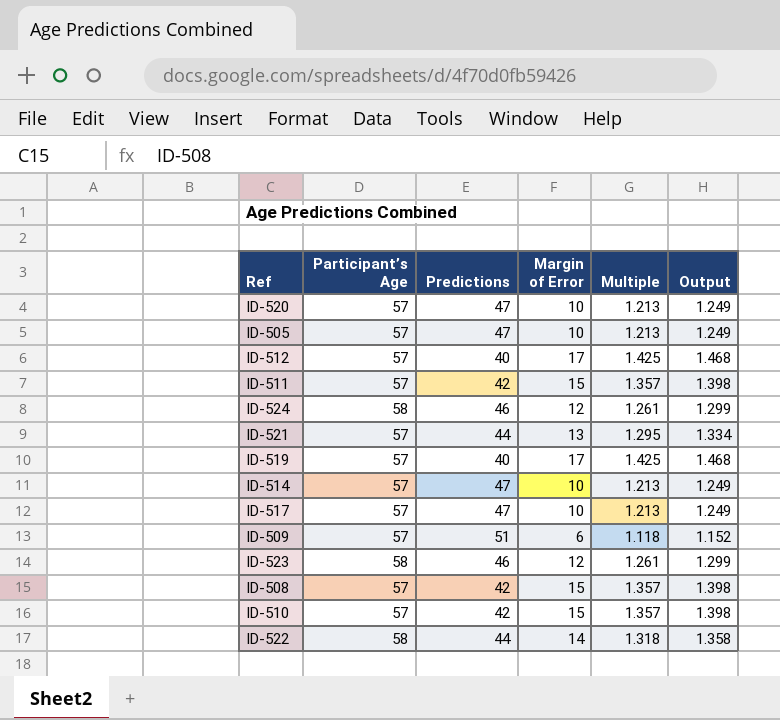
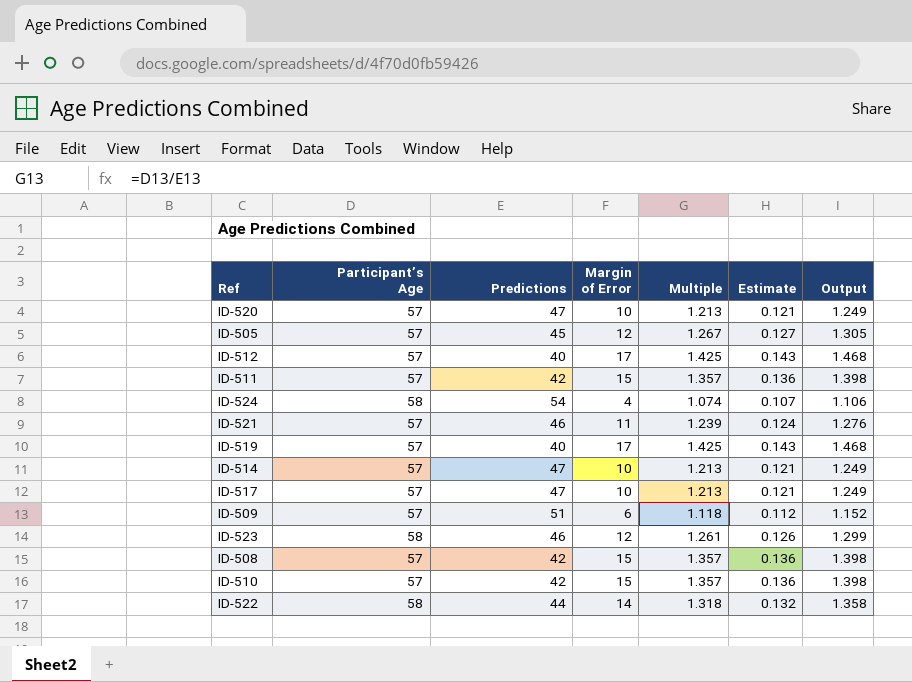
column Estimate | formula: none -> [Multiple] * 0.1
ID-505 | Predictions: 47 -> 45
ID-505 | Margin of Error: 10 -> 12
ID-505 | Multiple: 1.213 -> 1.267
ID-505 | Output: 1.249 -> 1.305
ID-524 | Predictions: 46 -> 54
ID-524 | Margin of Error: 12 -> 4
ID-524 | Multiple: 1.261 -> 1.074
ID-524 | Output: 1.299 -> 1.106
ID-521 | Predictions: 44 -> 46
ID-521 | Margin of Error: 13 -> 11
ID-521 | Multiple: 1.295 -> 1.239
ID-521 | Output: 1.334 -> 1.276

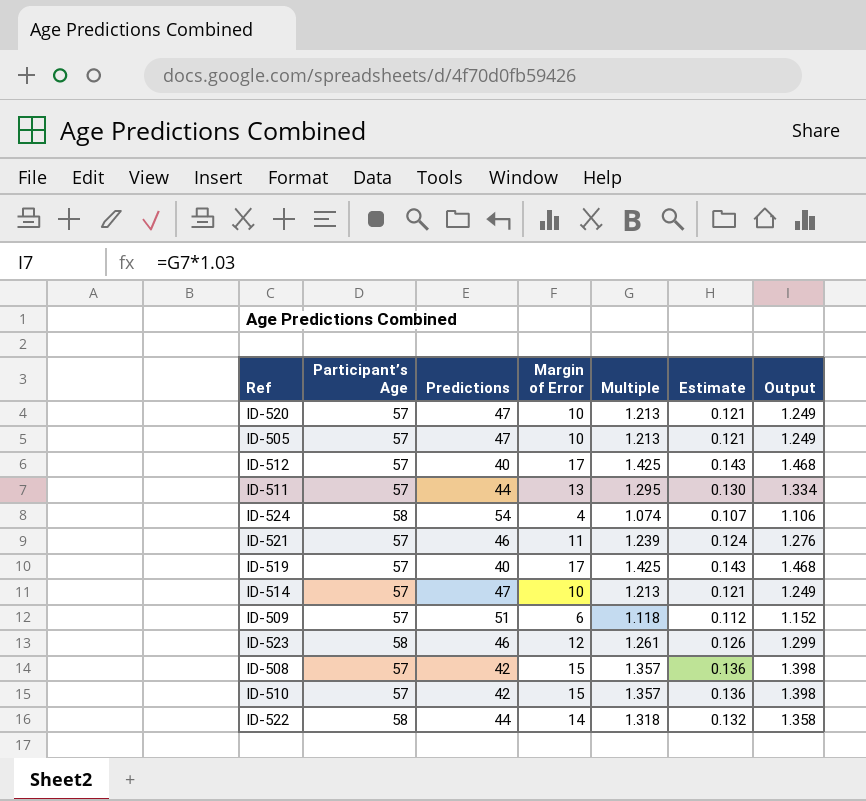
row ID-517: 57 | 47 | 10 | 1.213 | 0.121 | 1.249 -> none
ID-505 | Predictions: 45 -> 47
ID-505 | Margin of Error: 12 -> 10
ID-505 | Multiple: 1.267 -> 1.213
ID-505 | Estimate: 0.127 -> 0.121
ID-505 | Output: 1.305 -> 1.249
ID-511 | Predictions: 42 -> 44
ID-511 | Margin of Error: 15 -> 13
ID-511 | Multiple: 1.357 -> 1.295
ID-511 | Estimate: 0.136 -> 0.130
ID-511 | Output: 1.398 -> 1.334

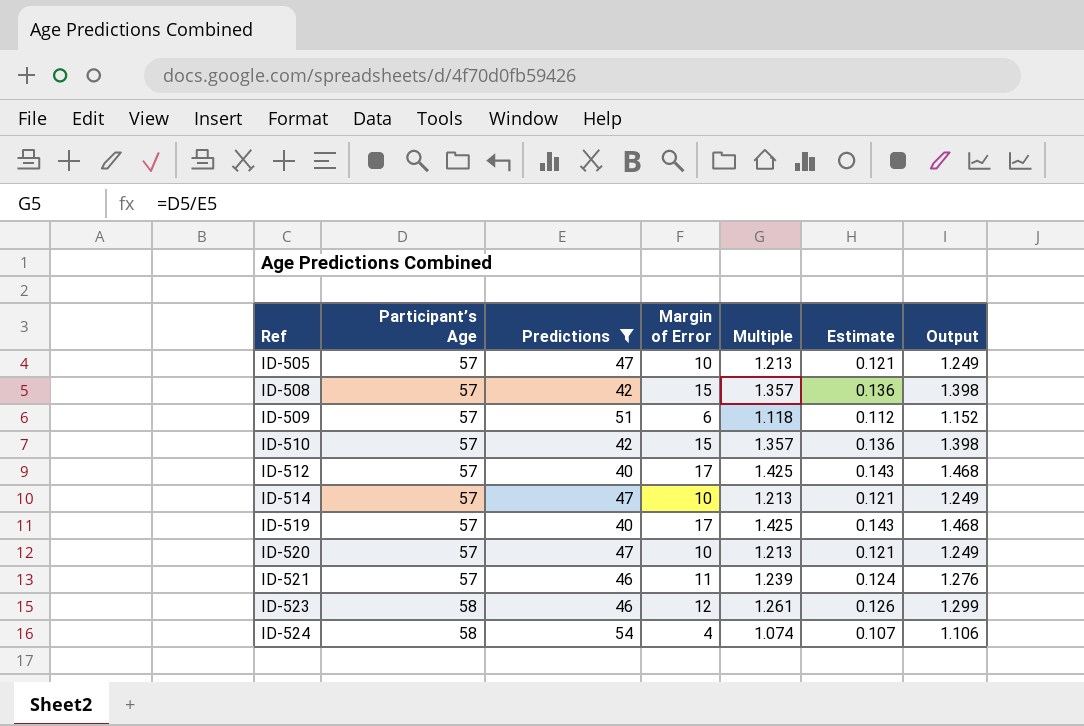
filter: none -> Predictions != 44
row order: none -> Ref ascending

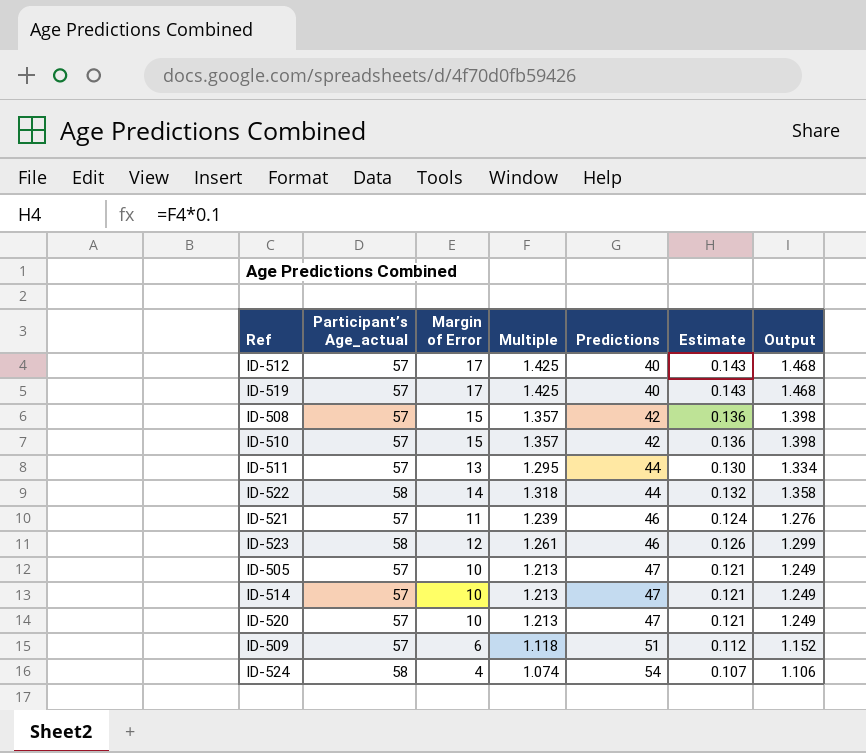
filter: Predictions != 44 -> none
row order: Ref ascending -> Predictions ascending
column name: Participant’s Age -> Participant’s Age_actual
column Predictions | position: 3 -> 5

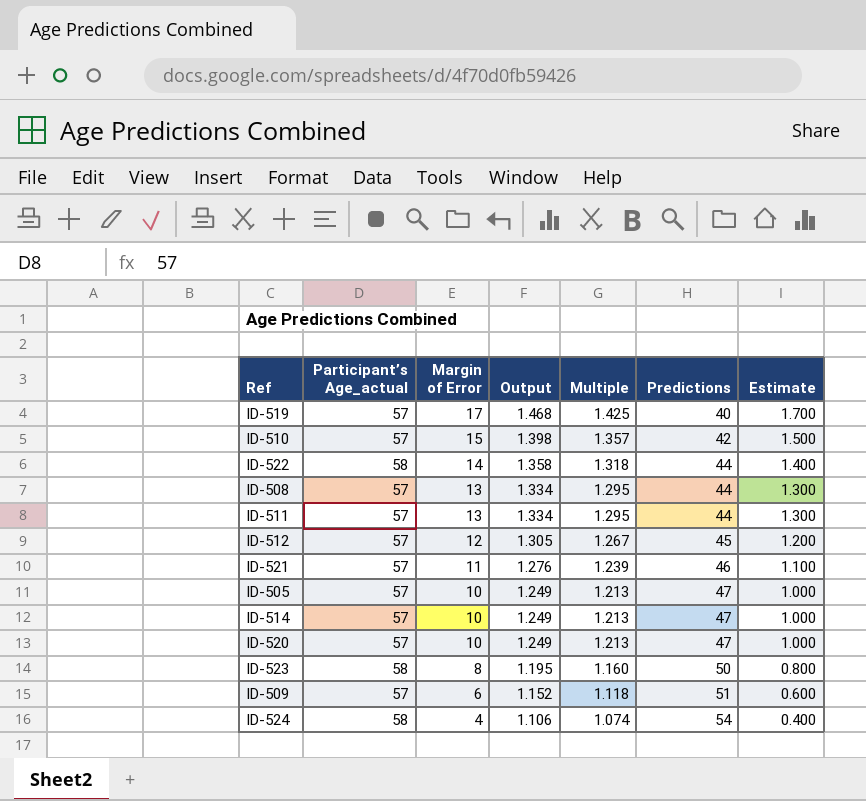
row order: Predictions ascending -> Margin of Error descending
column Output | position: 7 -> 4
column Estimate | formula: [Multiple] * 0.1 -> [Margin of Error] * 0.1
ID-508 | Margin of Error: 15 -> 13
ID-508 | Output: 1.398 -> 1.334
ID-508 | Multiple: 1.357 -> 1.295
ID-508 | Predictions: 42 -> 44
ID-512 | Margin of Error: 17 -> 12
ID-512 | Output: 1.468 -> 1.305
ID-512 | Multiple: 1.425 -> 1.267
ID-512 | Predictions: 40 -> 45
ID-523 | Margin of Error: 12 -> 8
ID-523 | Output: 1.299 -> 1.195
ID-523 | Multiple: 1.261 -> 1.160
ID-523 | Predictions: 46 -> 50

